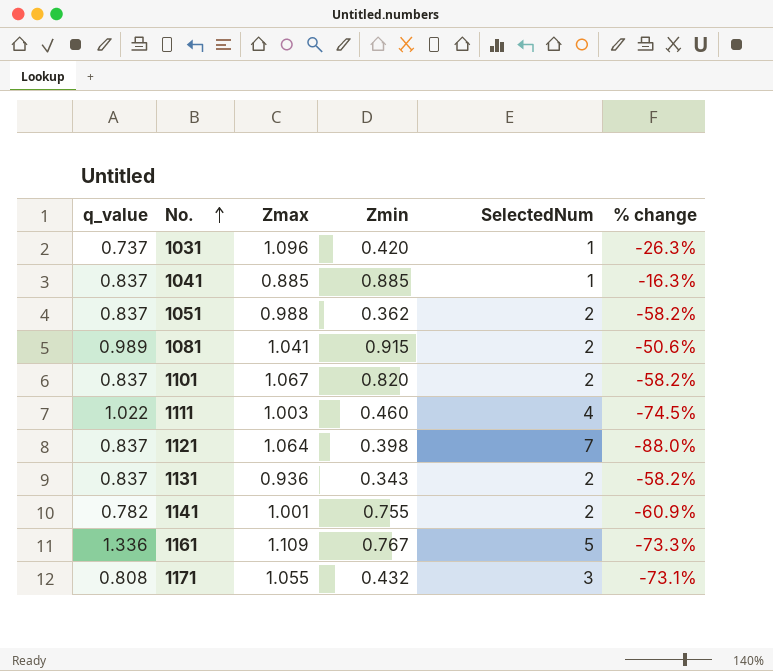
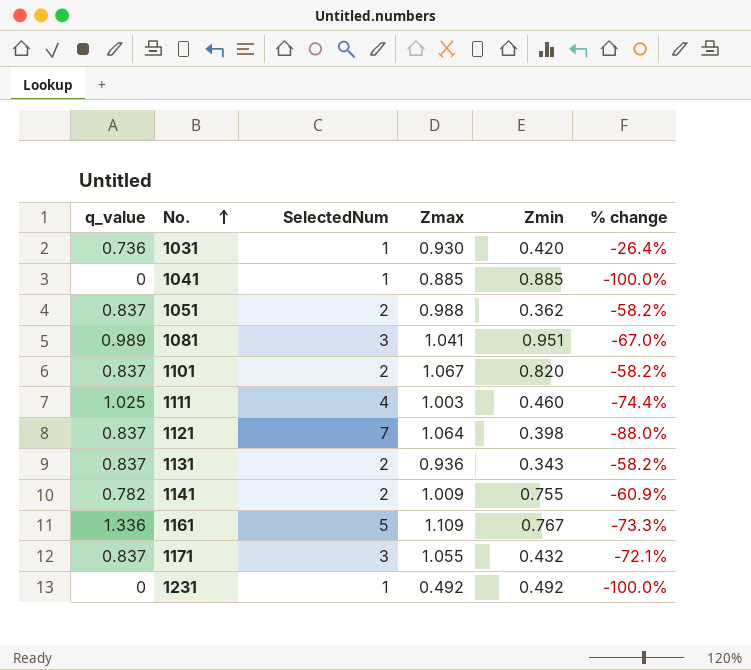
column SelectedNum | position: 5 -> 3
1031 | q_value: 0.737 -> 0.736
1031 | Zmax: 1.096 -> 0.930
1031 | % change: -26.3% -> -26.4%
1041 | q_value: 0.837 -> 0
1041 | % change: -16.3% -> -100.0%
1081 | SelectedNum: 2 -> 3
1081 | Zmin: 0.915 -> 0.951
1081 | % change: -50.6% -> -67.0%
1111 | q_value: 1.022 -> 1.025
1111 | % change: -74.5% -> -74.4%
1141 | Zmax: 1.001 -> 1.009
1171 | q_value: 0.808 -> 0.837
1171 | % change: -73.1% -> -72.1%
row 1231: none -> 0 | 1 | 0.492 | 0.492 | -100.0%

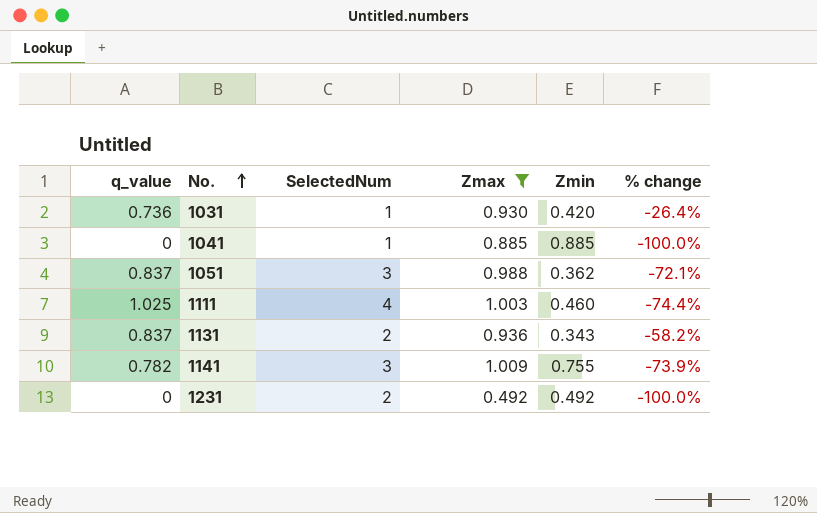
filter: none -> Zmax <= 1.009
1051 | SelectedNum: 2 -> 3
1051 | % change: -58.2% -> -72.1%
1141 | SelectedNum: 2 -> 3
1141 | % change: -60.9% -> -73.9%
1231 | SelectedNum: 1 -> 2

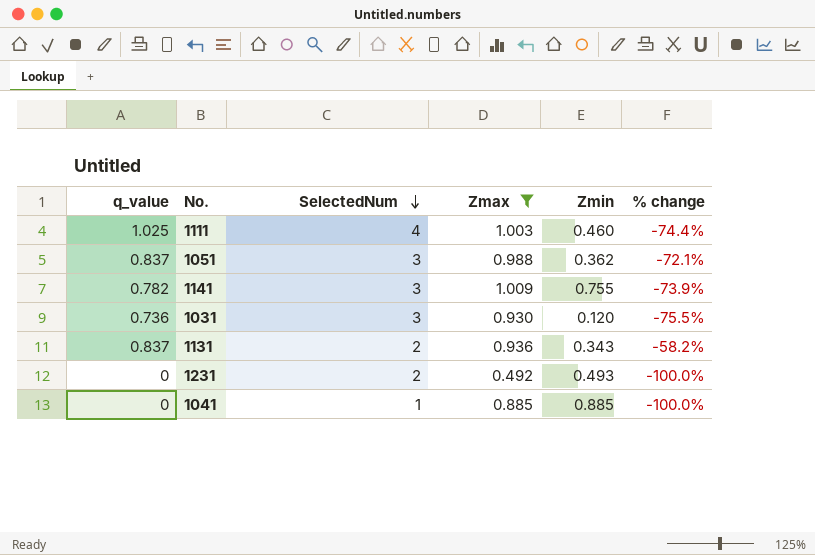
row order: No. ascending -> SelectedNum descending
1031 | SelectedNum: 1 -> 3
1031 | Zmin: 0.420 -> 0.120
1031 | % change: -26.4% -> -75.5%
1231 | Zmin: 0.492 -> 0.493

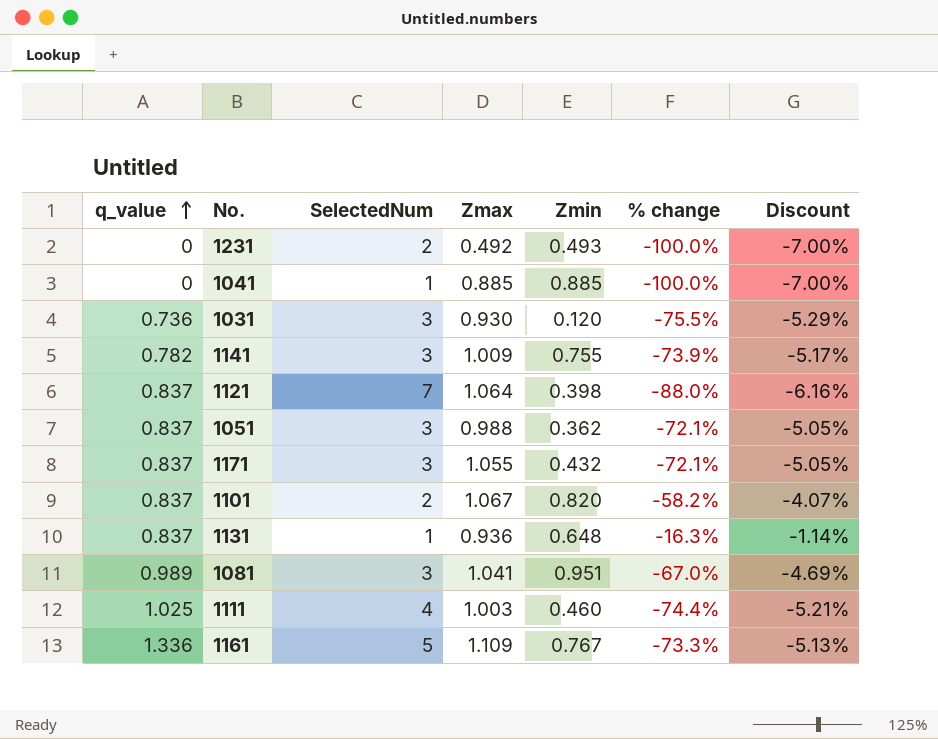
filter: Zmax <= 1.009 -> none
row order: SelectedNum descending -> q_value ascending
column Discount | formula: none -> [% change] * 0.07
1131 | SelectedNum: 2 -> 1
1131 | Zmin: 0.343 -> 0.648
1131 | % change: -58.2% -> -16.3%

